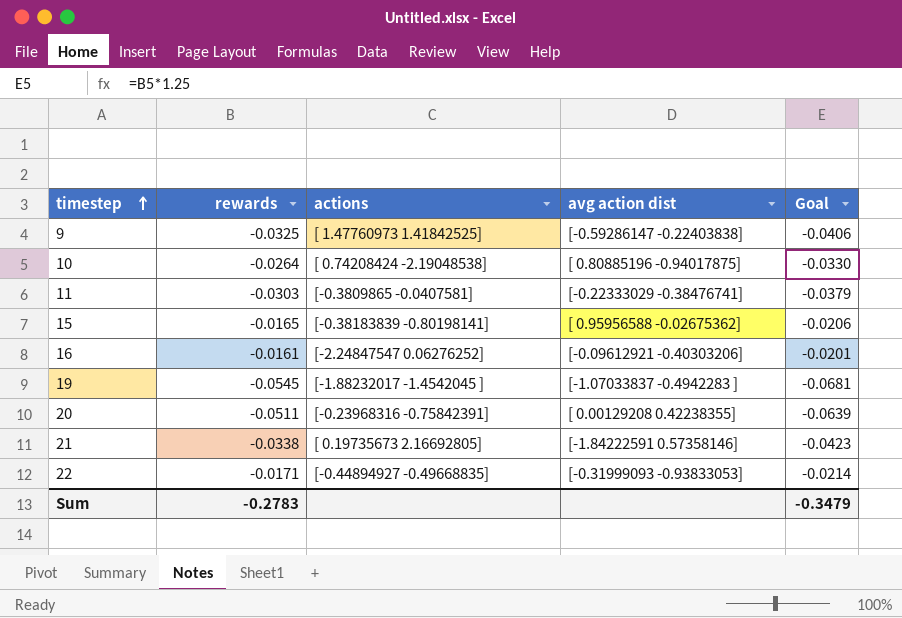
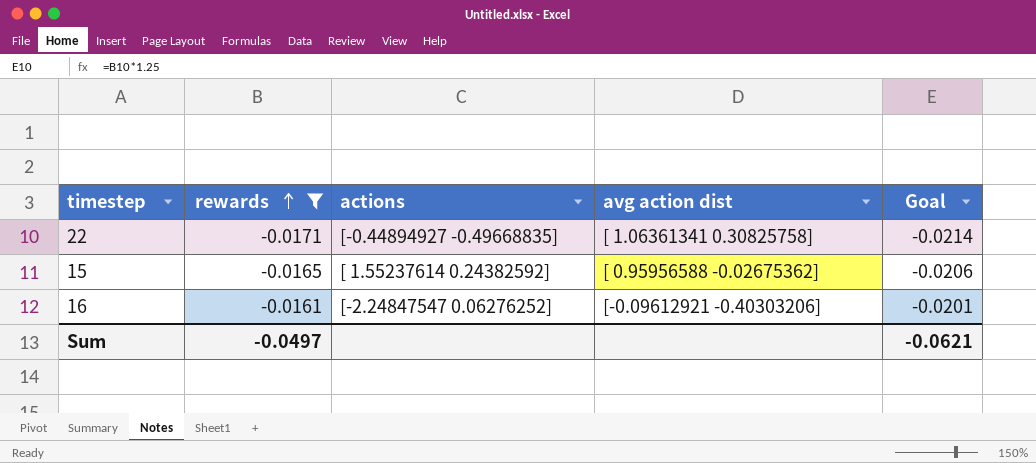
filter: none -> rewards >= -0.0171
row order: timestep ascending -> rewards ascending
22 | avg action dist: [-0.31999093 -0.93833053] -> [ 1.06361341 0.30825758]
15 | actions: [-0.38183839 -0.80198141] -> [ 1.55237614 0.24382592]
Sum | rewards: -0.2783 -> -0.0497
Sum | Goal: -0.3479 -> -0.0621

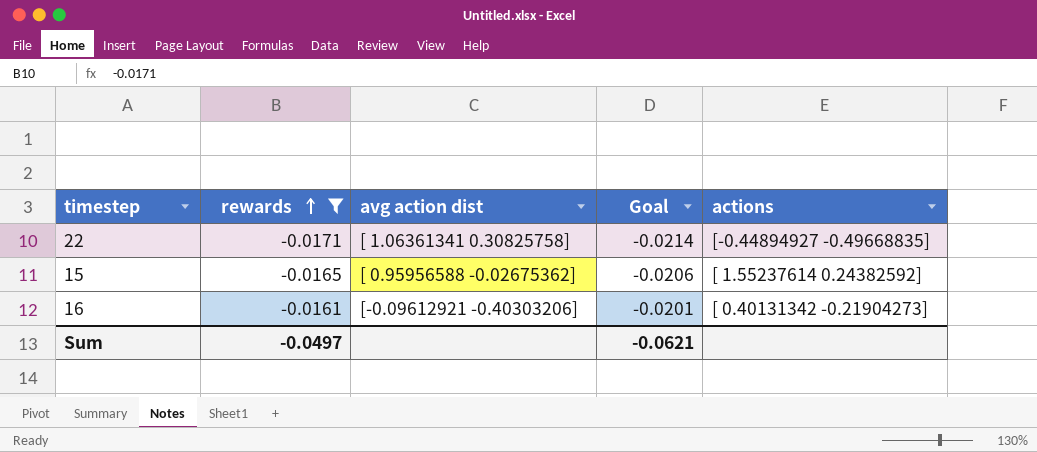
column actions | position: 3 -> 5
16 | actions: [-2.24847547 0.06276252] -> [ 0.40131342 -0.21904273]

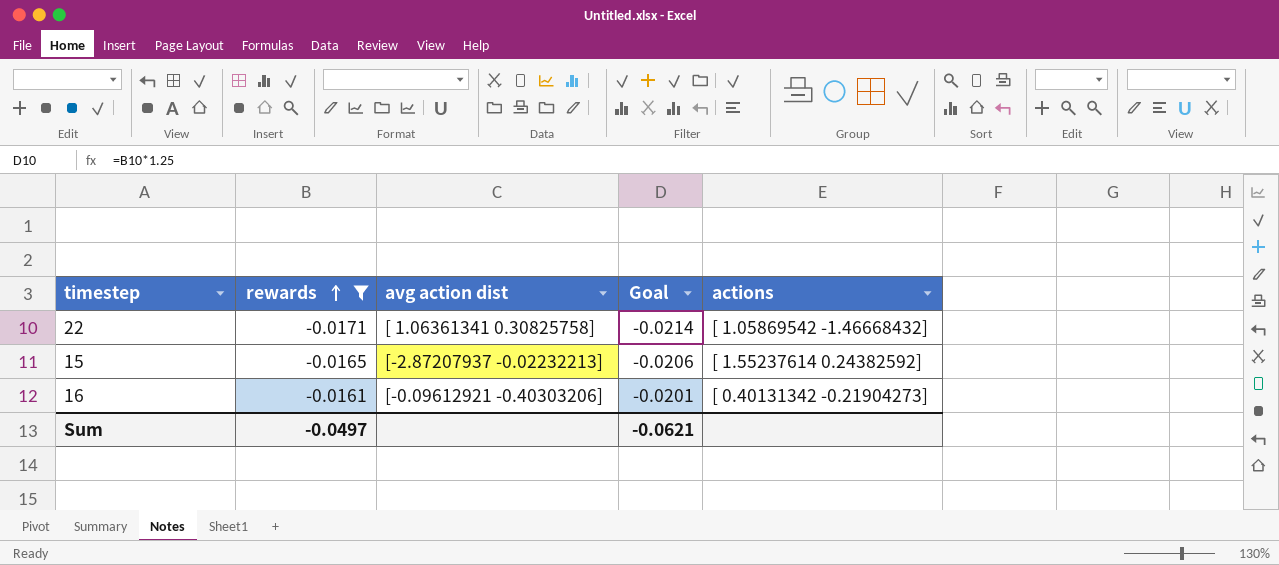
22 | actions: [-0.44894927 -0.49668835] -> [ 1.05869542 -1.46668432]
15 | avg action dist: [ 0.95956588 -0.02675362] -> [-2.87207937 -0.02232213]

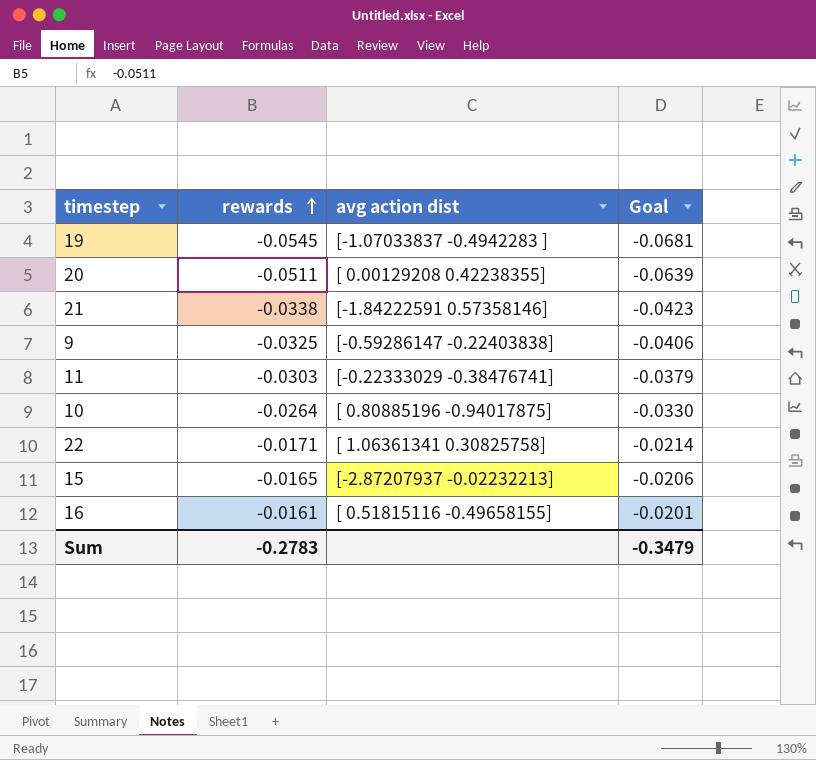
filter: rewards >= -0.0171 -> none
column actions | position: 5 -> none
16 | avg action dist: [-0.09612921 -0.40303206] -> [ 0.51815116 -0.49658155]
Sum | rewards: -0.0497 -> -0.2783
Sum | Goal: -0.0621 -> -0.3479

